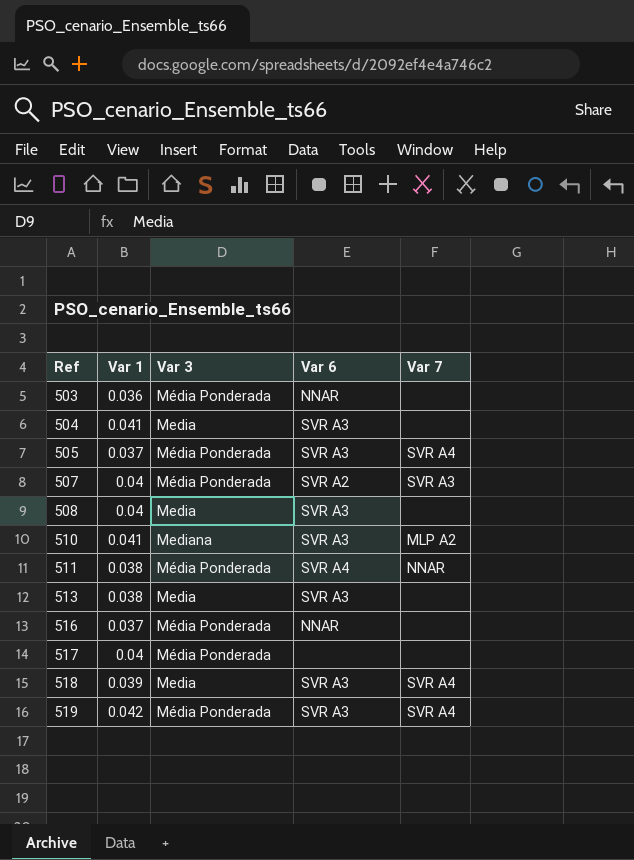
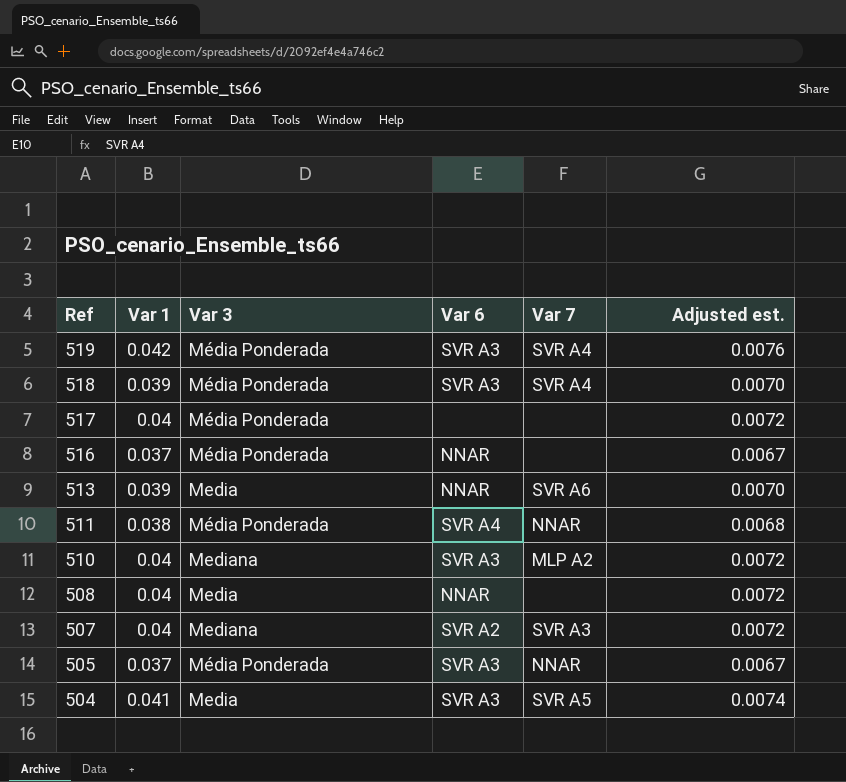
row order: Ref ascending -> Ref descending
column Adjusted est. | formula: none -> [Var 1] * 0.18
row 503: 0.036 | Média Ponderada | NNAR | none -> none
518 | Var 3: Media -> Média Ponderada
513 | Var 1: 0.038 -> 0.039
513 | Var 6: SVR A3 -> NNAR
513 | Var 7: none -> SVR A6
510 | Var 1: 0.041 -> 0.04
508 | Var 6: SVR A3 -> NNAR
507 | Var 3: Média Ponderada -> Mediana
505 | Var 7: SVR A4 -> NNAR
504 | Var 7: none -> SVR A5

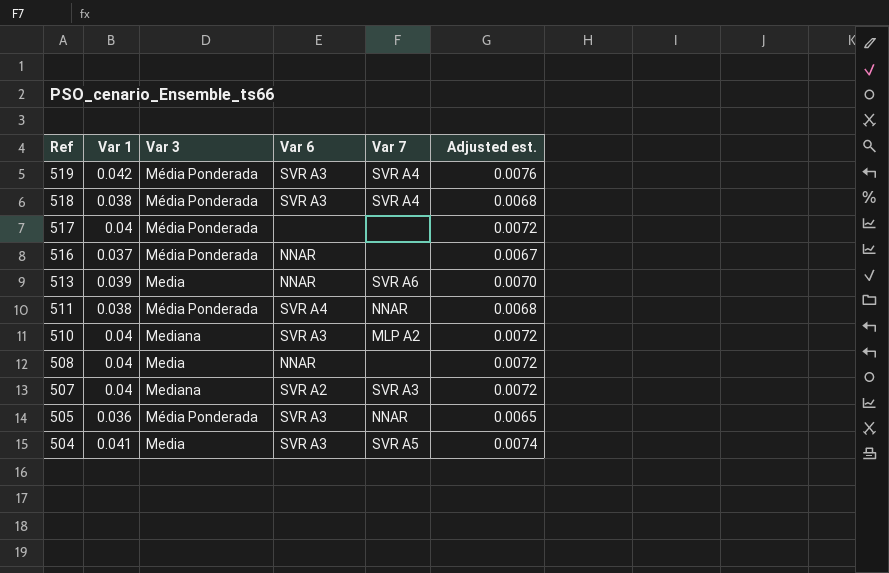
518 | Var 1: 0.039 -> 0.038
518 | Adjusted est.: 0.0070 -> 0.0068
505 | Var 1: 0.037 -> 0.036
505 | Adjusted est.: 0.0067 -> 0.0065

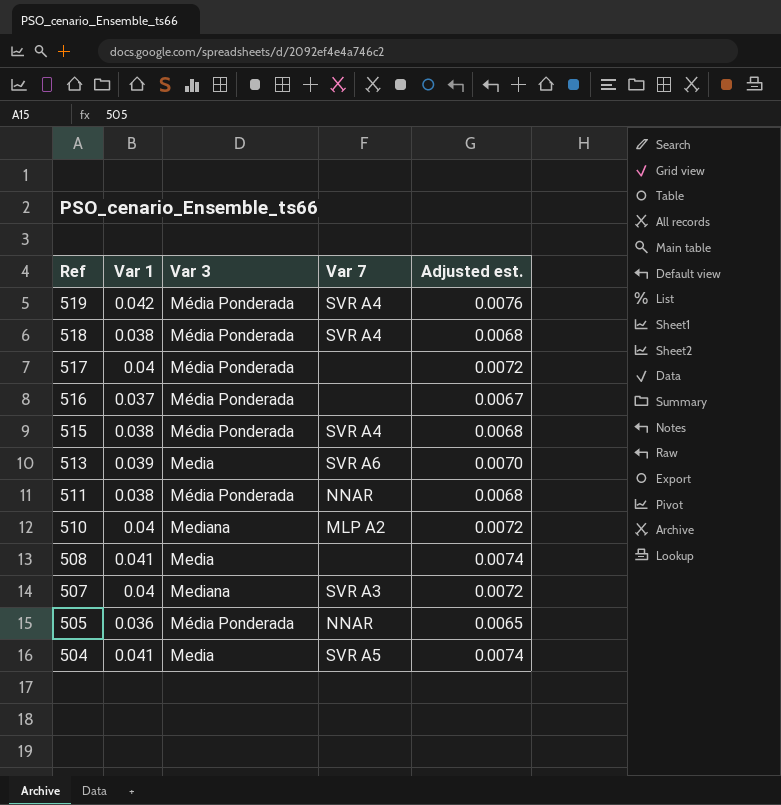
column Var 6 | position: 4 -> none
row 515: none -> 0.038 | Média Ponderada | SVR A4 | 0.0068
508 | Var 1: 0.04 -> 0.041
508 | Adjusted est.: 0.0072 -> 0.0074

